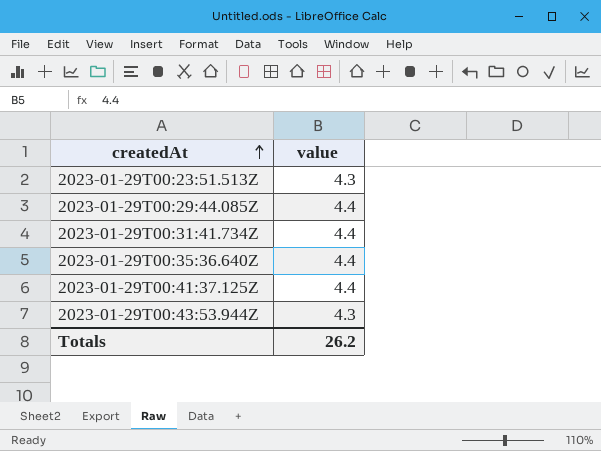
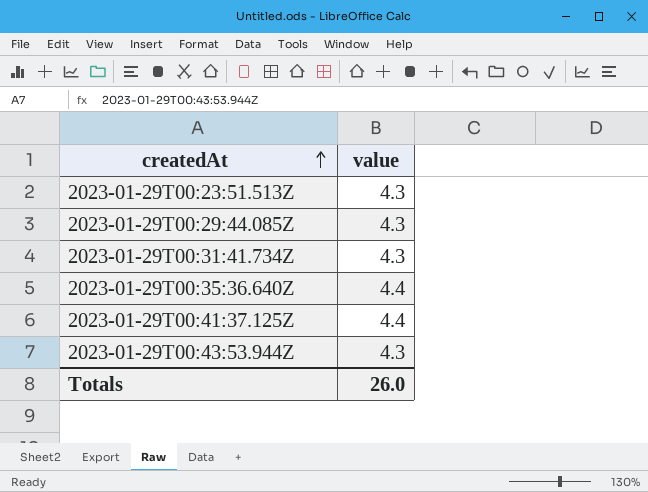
2023-01-29T00:29:44.085Z | value: 4.4 -> 4.3
2023-01-29T00:31:41.734Z | value: 4.4 -> 4.3
Totals | value: 26.2 -> 26.0

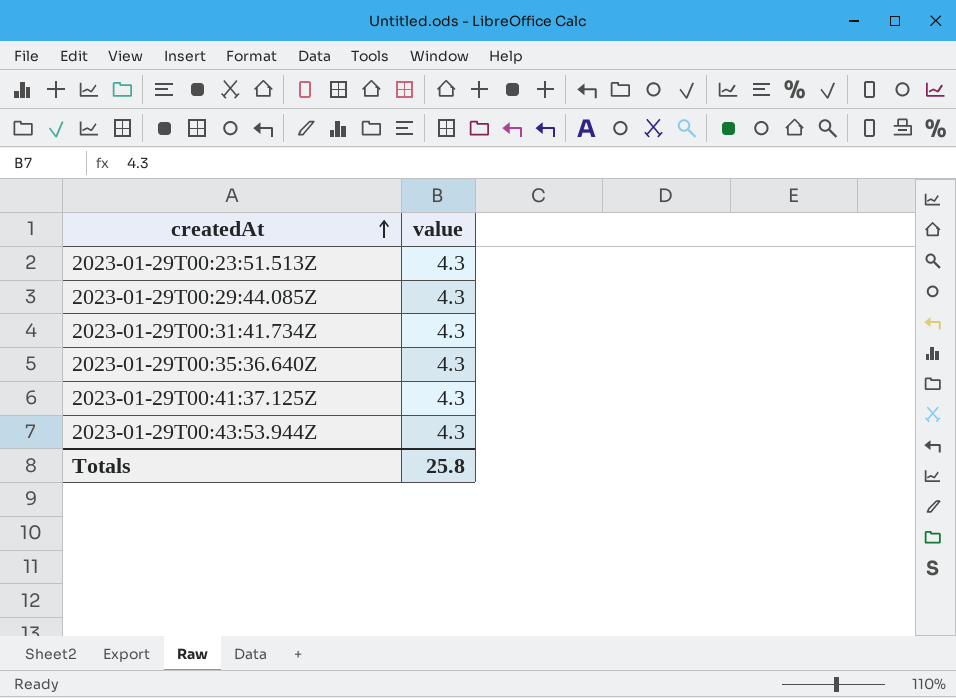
2023-01-29T00:35:36.640Z | value: 4.4 -> 4.3
2023-01-29T00:41:37.125Z | value: 4.4 -> 4.3
Totals | value: 26.0 -> 25.8

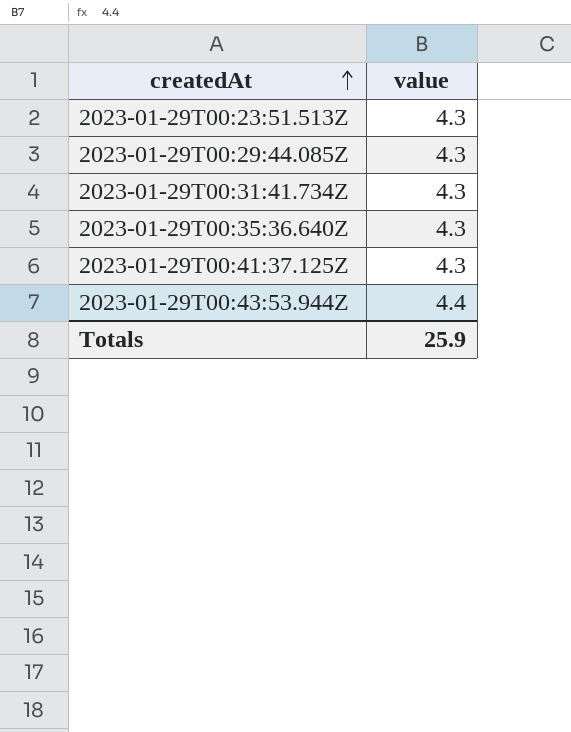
2023-01-29T00:43:53.944Z | value: 4.3 -> 4.4
Totals | value: 25.8 -> 25.9

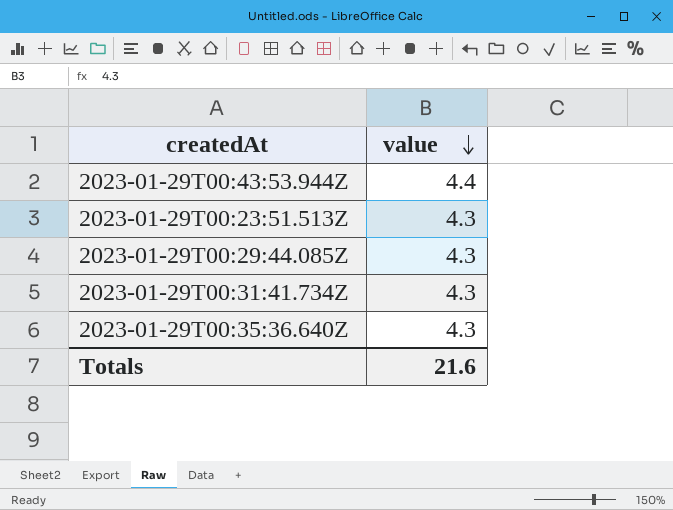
row order: createdAt ascending -> value descending
row 2023-01-29T00:41:37.125Z: 4.3 -> none
Totals | value: 25.9 -> 21.6

